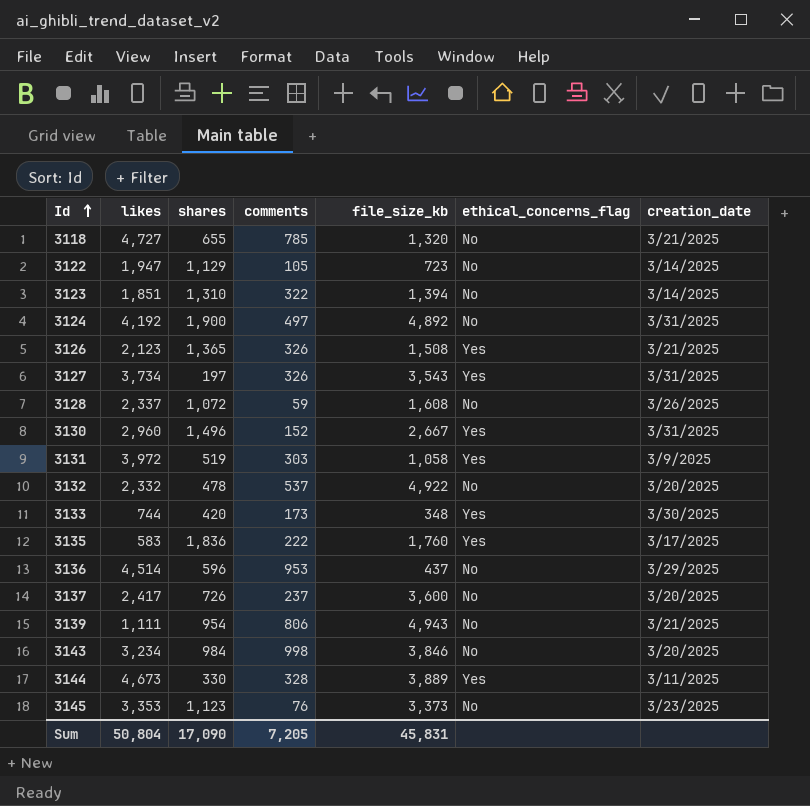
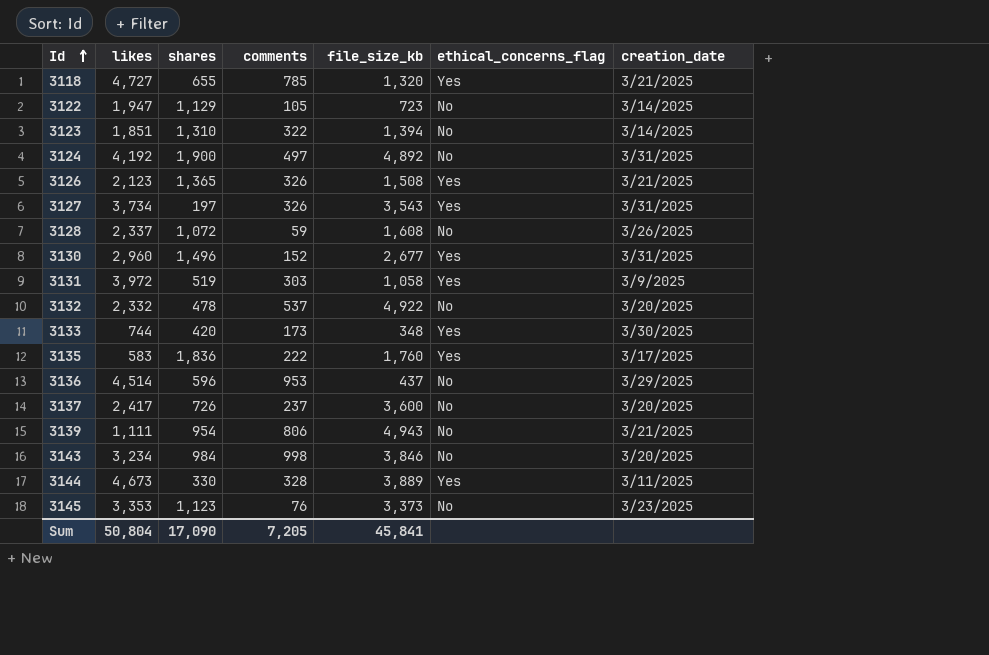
3118 | ethical_concerns_flag: No -> Yes
3130 | file_size_kb: 2,667 -> 2,677
Sum | file_size_kb: 45,831 -> 45,841

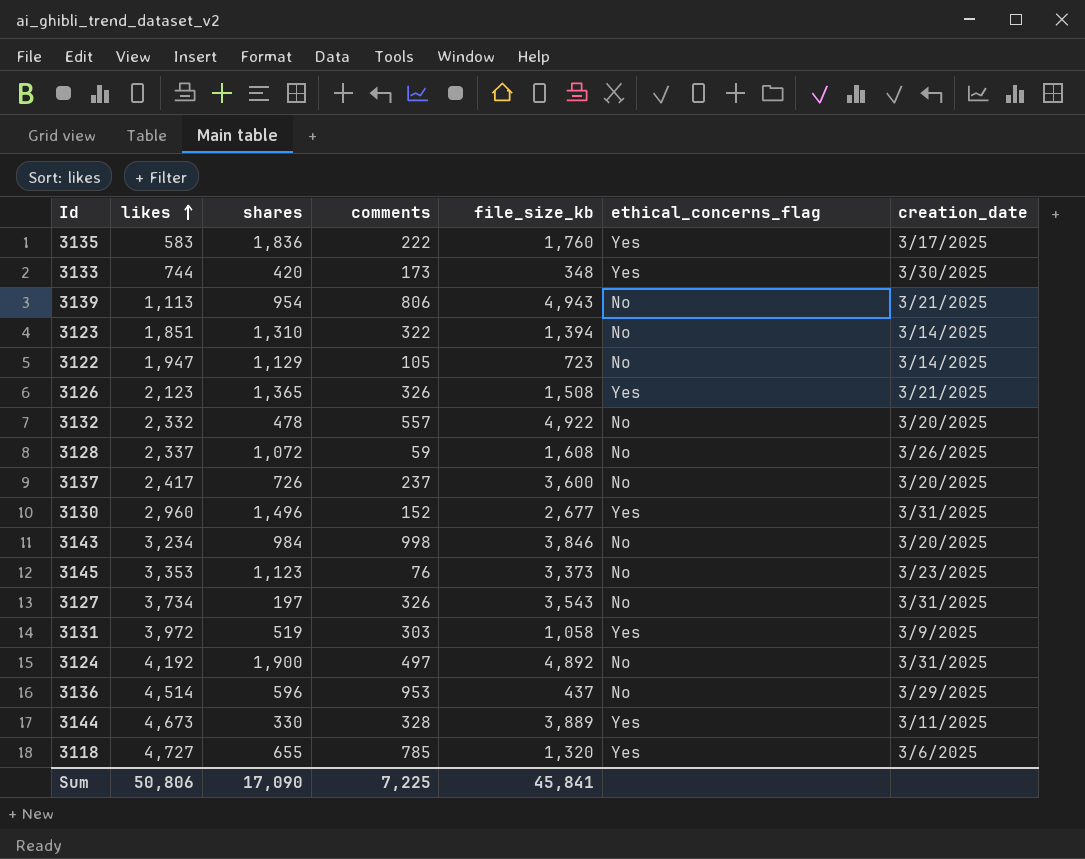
row order: Id ascending -> likes ascending
3139 | likes: 1,111 -> 1,113
3132 | comments: 537 -> 557
3127 | ethical_concerns_flag: Yes -> No
3118 | creation_date: 3/21/2025 -> 3/6/2025
Sum | likes: 50,804 -> 50,806
Sum | comments: 7,205 -> 7,225

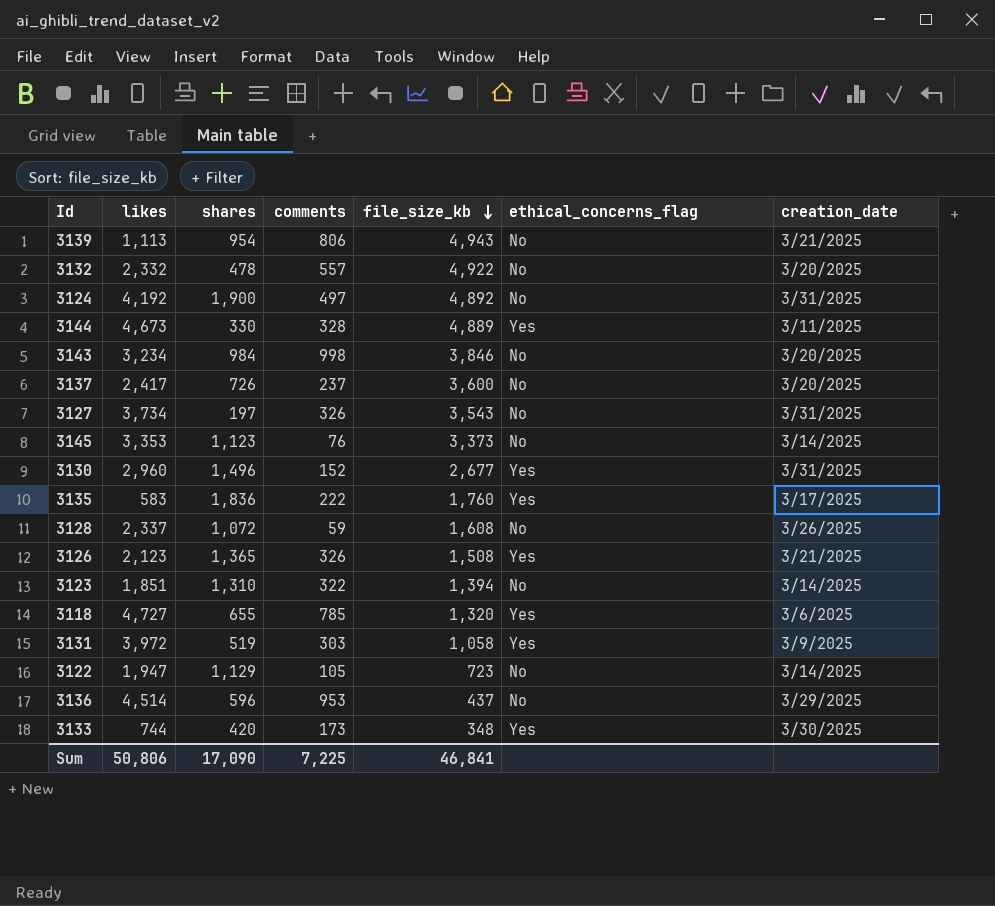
row order: likes ascending -> file_size_kb descending
3144 | file_size_kb: 3,889 -> 4,889
3145 | creation_date: 3/23/2025 -> 3/14/2025
Sum | file_size_kb: 45,841 -> 46,841

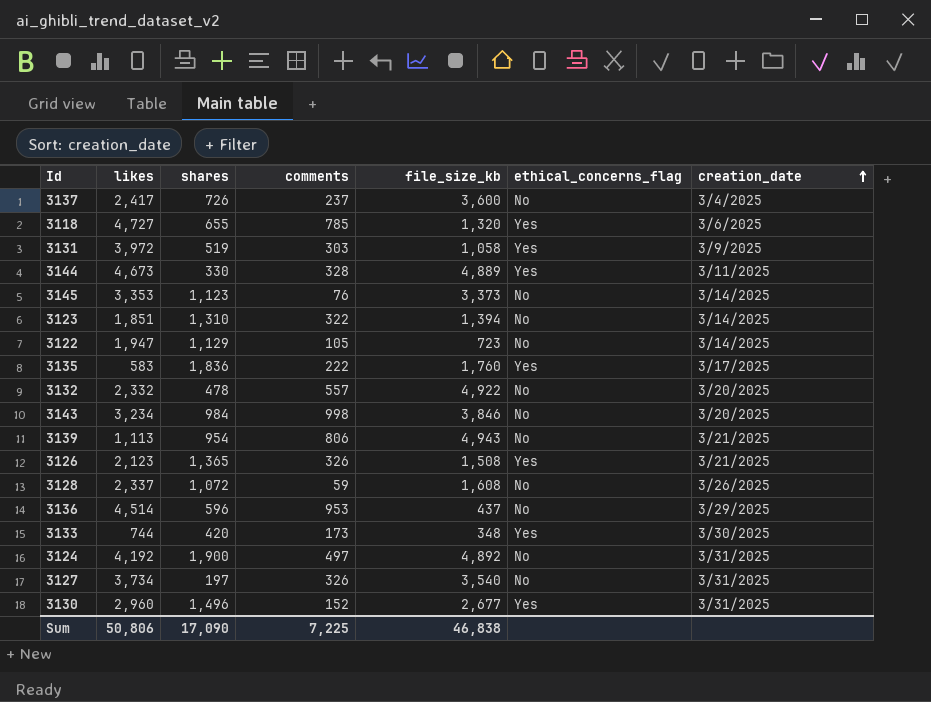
row order: file_size_kb descending -> creation_date ascending
3137 | creation_date: 3/20/2025 -> 3/4/2025
3127 | file_size_kb: 3,543 -> 3,540
Sum | file_size_kb: 46,841 -> 46,838

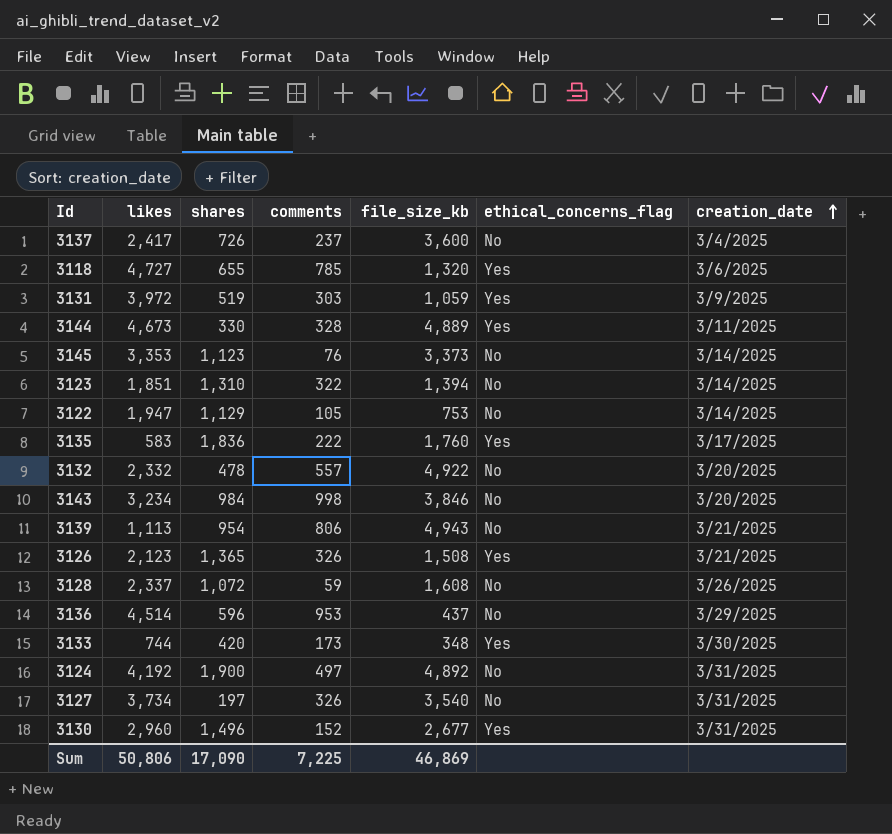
3131 | file_size_kb: 1,058 -> 1,059
3122 | file_size_kb: 723 -> 753
Sum | file_size_kb: 46,838 -> 46,869

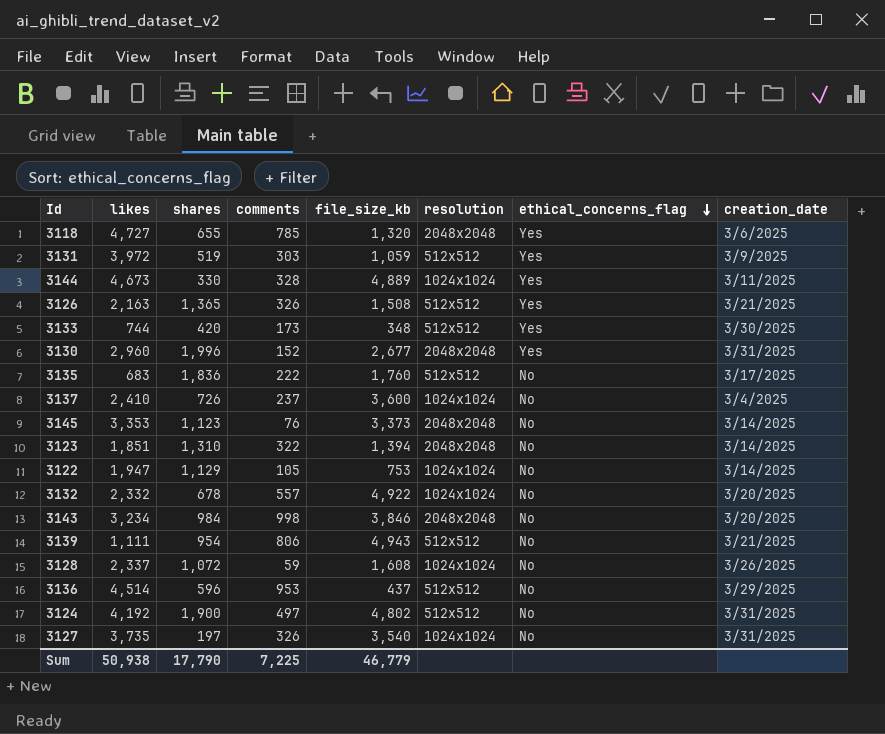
row order: creation_date ascending -> ethical_concerns_flag descending
column resolution | position: none -> 6
3126 | likes: 2,123 -> 2,163
3130 | shares: 1,496 -> 1,996
3135 | likes: 583 -> 683
3135 | ethical_concerns_flag: Yes -> No
3137 | likes: 2,417 -> 2,410
3132 | shares: 478 -> 678
3139 | likes: 1,113 -> 1,111
3124 | file_size_kb: 4,892 -> 4,802
3127 | likes: 3,734 -> 3,735
Sum | likes: 50,806 -> 50,938
Sum | shares: 17,090 -> 17,790
Sum | file_size_kb: 46,869 -> 46,779

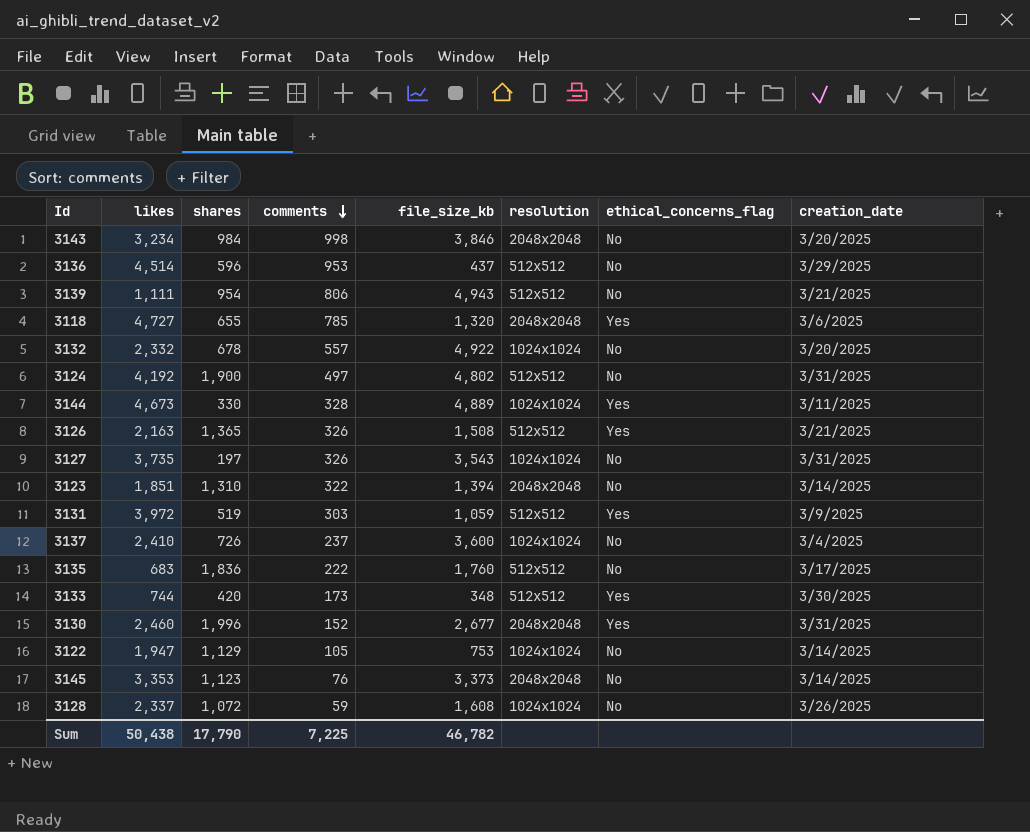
row order: ethical_concerns_flag descending -> comments descending
3127 | file_size_kb: 3,540 -> 3,543
3130 | likes: 2,960 -> 2,460
Sum | likes: 50,938 -> 50,438
Sum | file_size_kb: 46,779 -> 46,782

